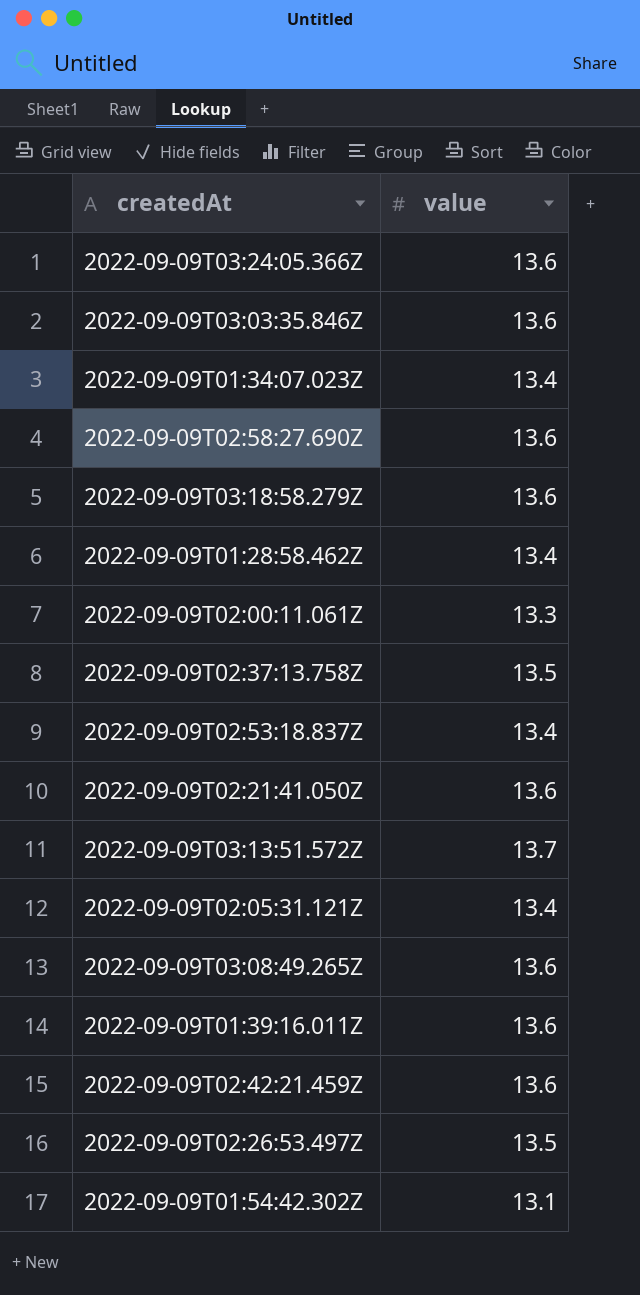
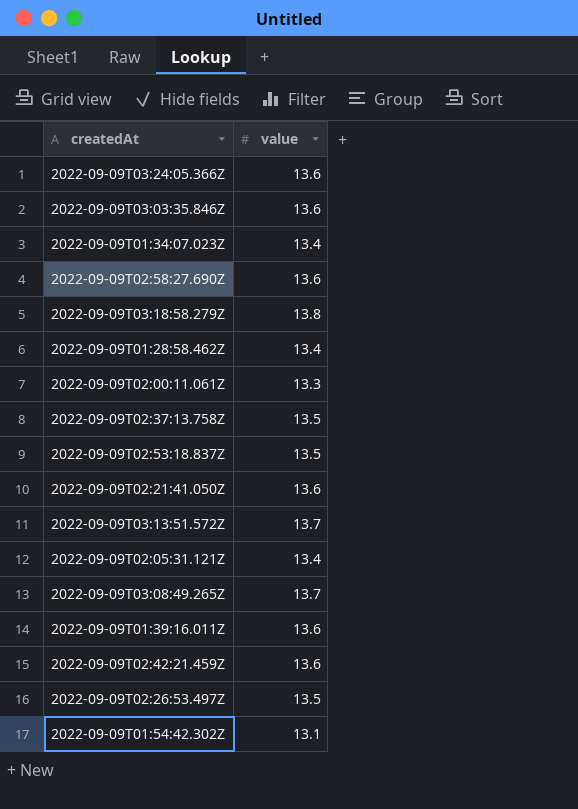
2022-09-09T03:18:58.279Z | value: 13.6 -> 13.8
2022-09-09T02:53:18.837Z | value: 13.4 -> 13.5
2022-09-09T03:08:49.265Z | value: 13.6 -> 13.7

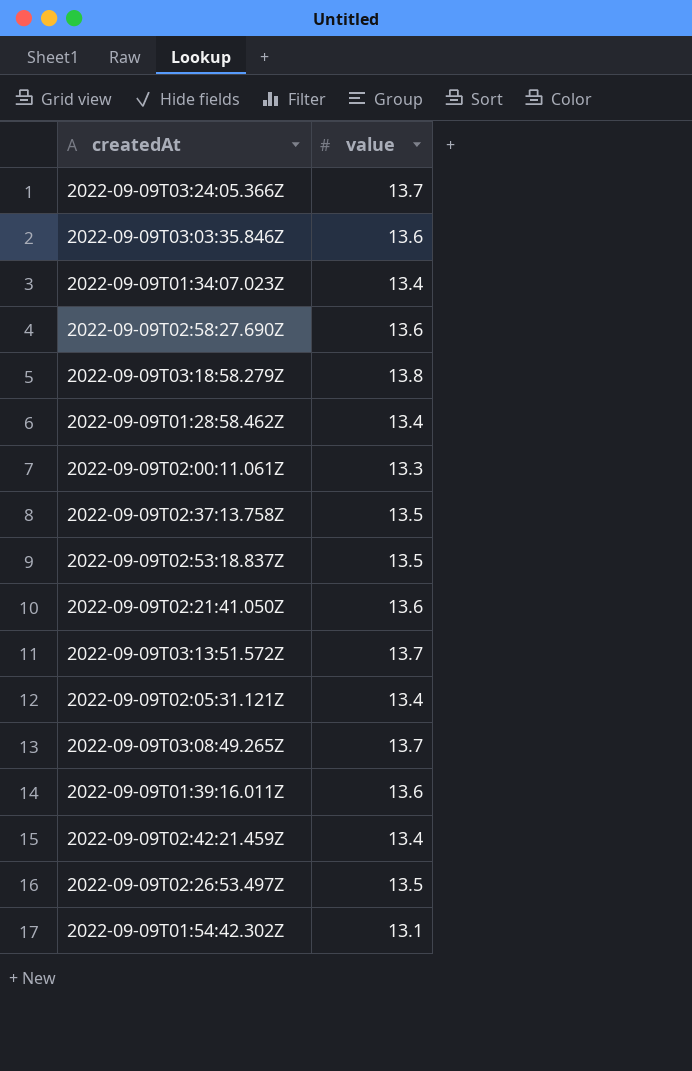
2022-09-09T03:24:05.366Z | value: 13.6 -> 13.7
2022-09-09T02:42:21.459Z | value: 13.6 -> 13.4

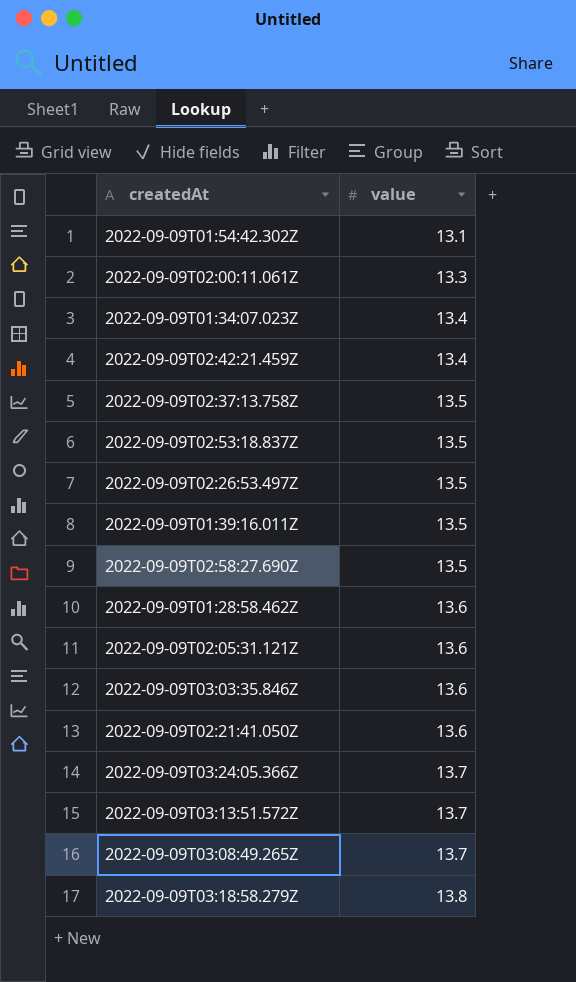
row order: none -> value ascending
2022-09-09T01:39:16.011Z | value: 13.6 -> 13.5
2022-09-09T02:58:27.690Z | value: 13.6 -> 13.5
2022-09-09T01:28:58.462Z | value: 13.4 -> 13.6
2022-09-09T02:05:31.121Z | value: 13.4 -> 13.6

